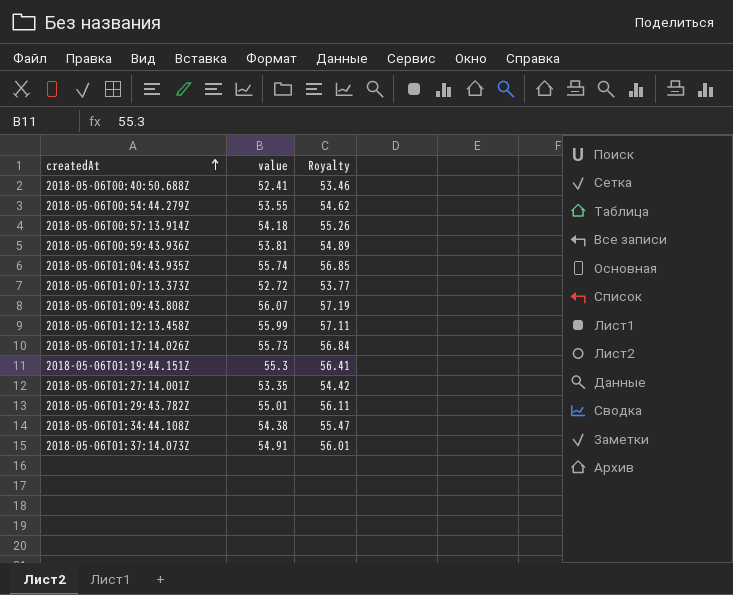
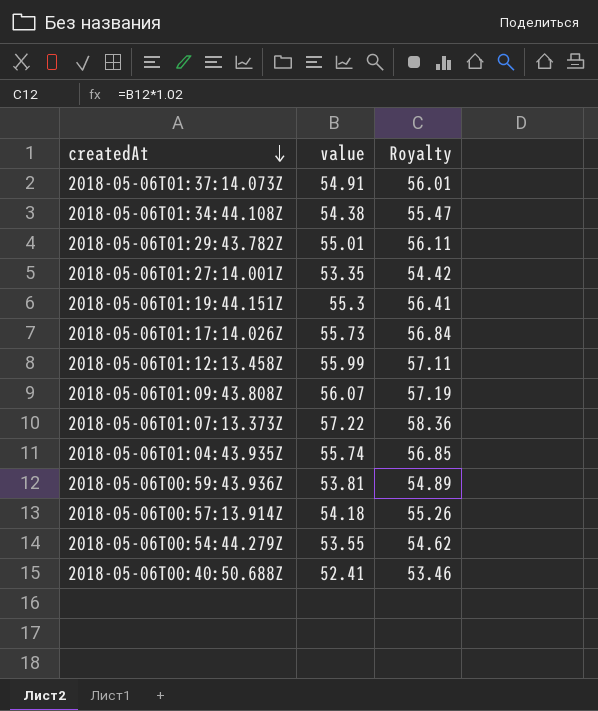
row order: createdAt ascending -> createdAt descending
2018-05-06T01:07:13.373Z | value: 52.72 -> 57.22
2018-05-06T01:07:13.373Z | Royalty: 53.77 -> 58.36

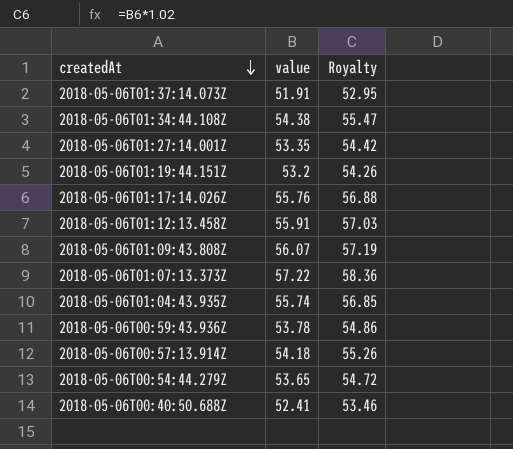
row 2018-05-06T01:29:43.782Z: 55.01 | 56.11 -> none
2018-05-06T01:37:14.073Z | value: 54.91 -> 51.91
2018-05-06T01:37:14.073Z | Royalty: 56.01 -> 52.95
2018-05-06T01:19:44.151Z | value: 55.3 -> 53.2
2018-05-06T01:19:44.151Z | Royalty: 56.41 -> 54.26
2018-05-06T01:17:14.026Z | value: 55.73 -> 55.76
2018-05-06T01:17:14.026Z | Royalty: 56.84 -> 56.88
2018-05-06T01:12:13.458Z | value: 55.99 -> 55.91
2018-05-06T01:12:13.458Z | Royalty: 57.11 -> 57.03
2018-05-06T00:59:43.936Z | value: 53.81 -> 53.78
2018-05-06T00:59:43.936Z | Royalty: 54.89 -> 54.86
2018-05-06T00:54:44.279Z | value: 53.55 -> 53.65
2018-05-06T00:54:44.279Z | Royalty: 54.62 -> 54.72

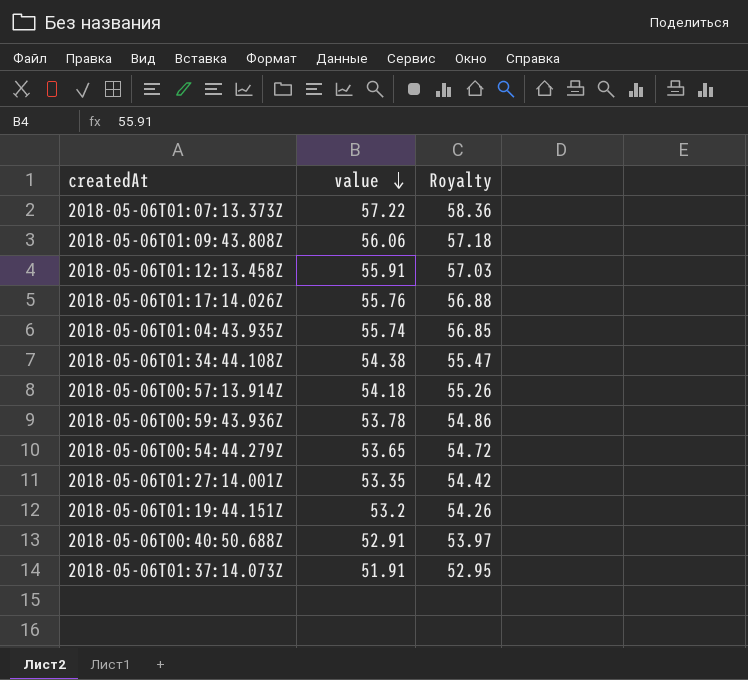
row order: createdAt descending -> value descending
2018-05-06T01:09:43.808Z | value: 56.07 -> 56.06
2018-05-06T01:09:43.808Z | Royalty: 57.19 -> 57.18
2018-05-06T00:40:50.688Z | value: 52.41 -> 52.91
2018-05-06T00:40:50.688Z | Royalty: 53.46 -> 53.97

